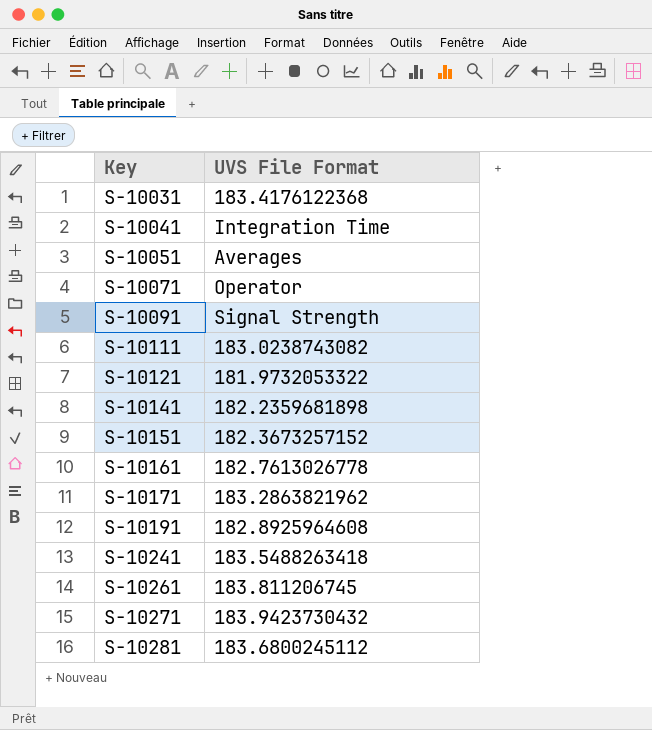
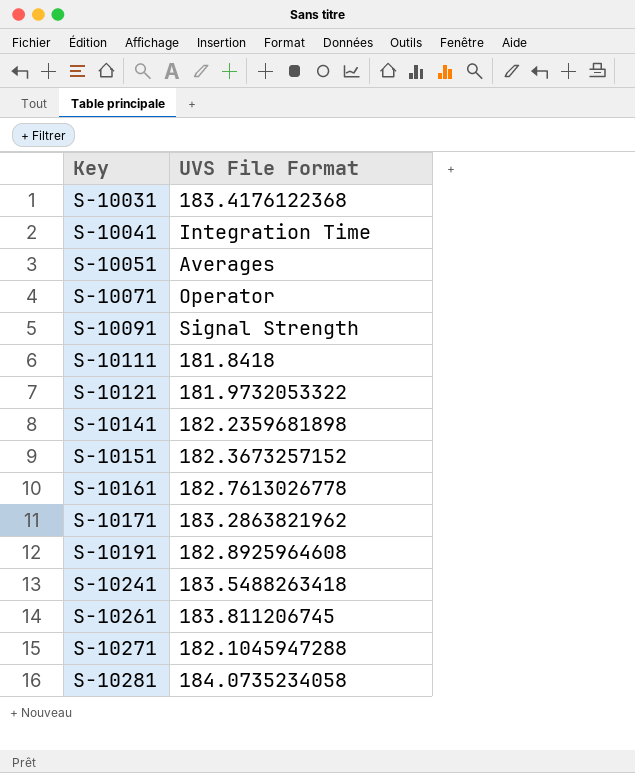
S-10111 | UVS File Format: 183.0238743082 -> 181.8418
S-10271 | UVS File Format: 183.9423730432 -> 182.1045947288
S-10281 | UVS File Format: 183.6800245112 -> 184.0735234058

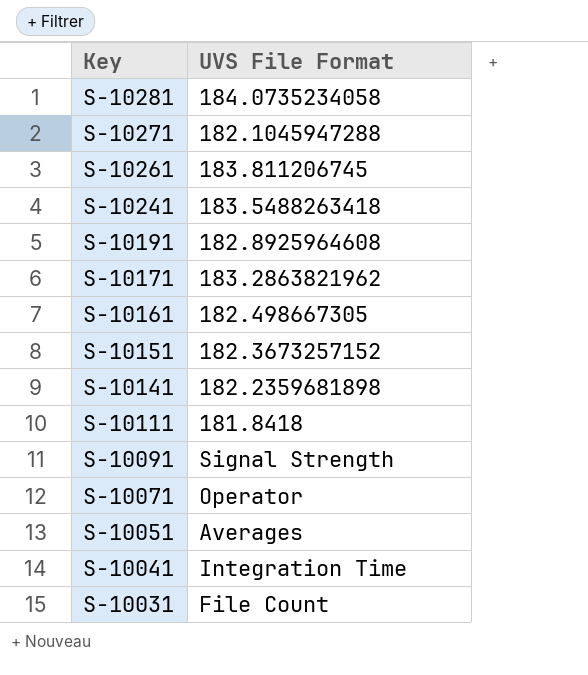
row order: Key ascending -> Key descending
row S-10121: 181.9732053322 -> none
S-10161 | UVS File Format: 182.7613026778 -> 182.498667305
S-10031 | UVS File Format: 183.4176122368 -> File Count

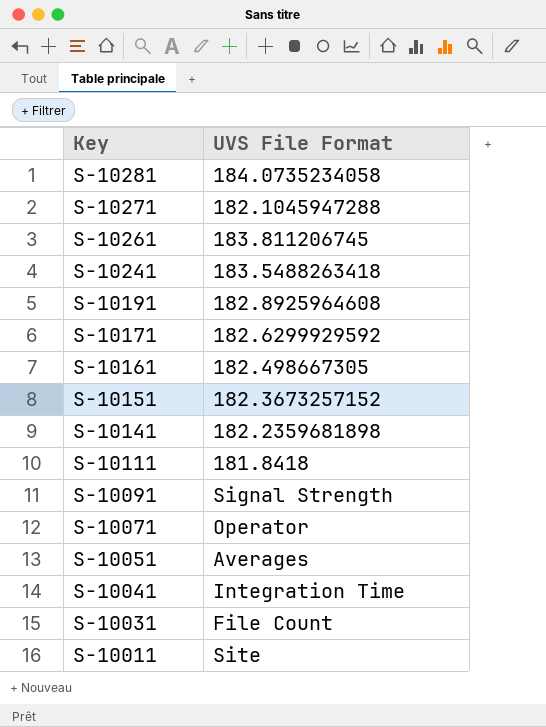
S-10171 | UVS File Format: 183.2863821962 -> 182.6299929592
row S-10011: none -> Site

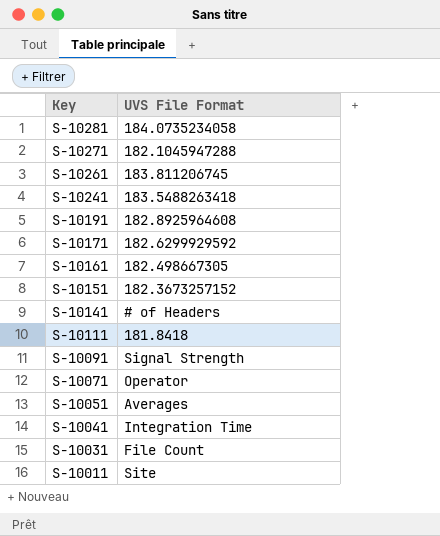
S-10141 | UVS File Format: 182.2359681898 -> # of Headers

